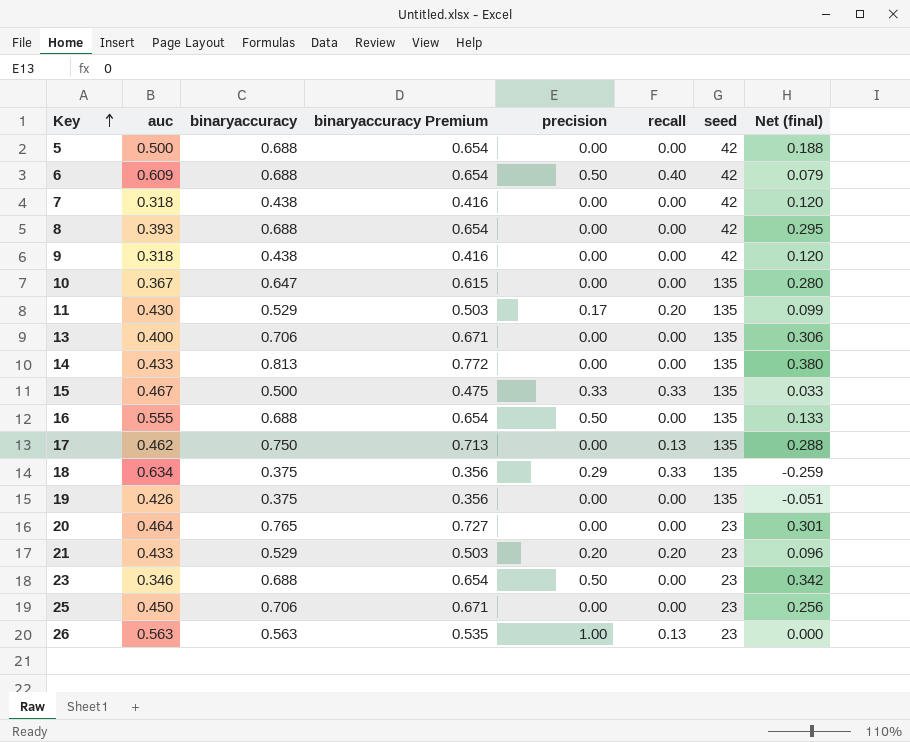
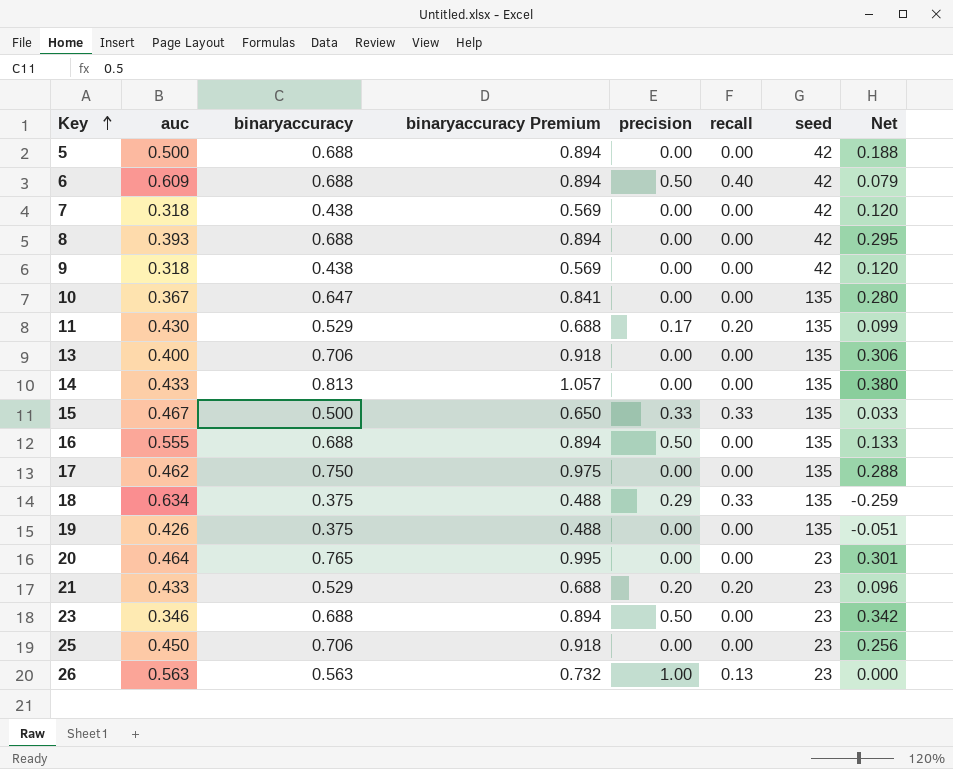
column binaryaccuracy Premium | formula: [binaryaccuracy] * 0.95 -> [binaryaccuracy] * 1.3
column name: Net (final) -> Net
17 | recall: 0.13 -> 0.00

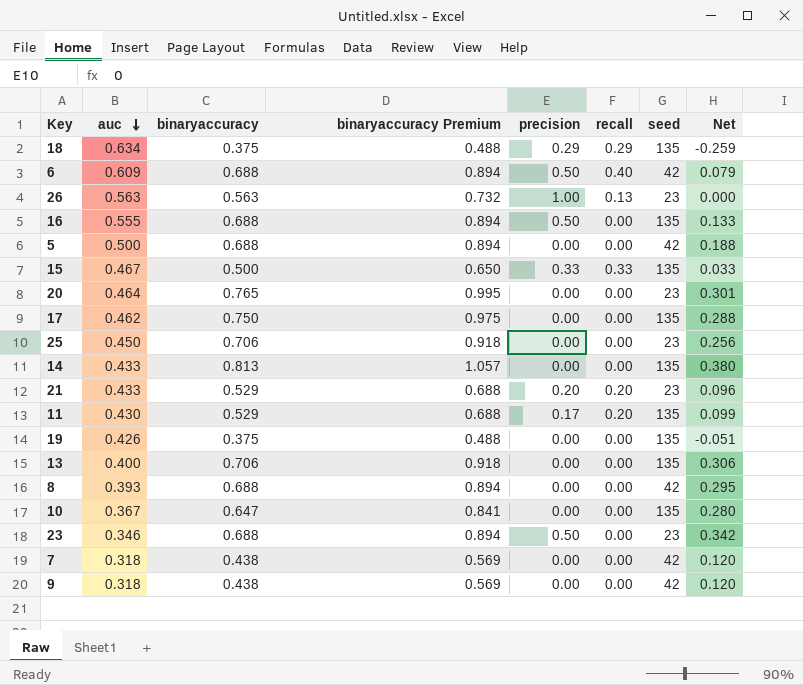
row order: Key ascending -> auc descending
18 | recall: 0.33 -> 0.29

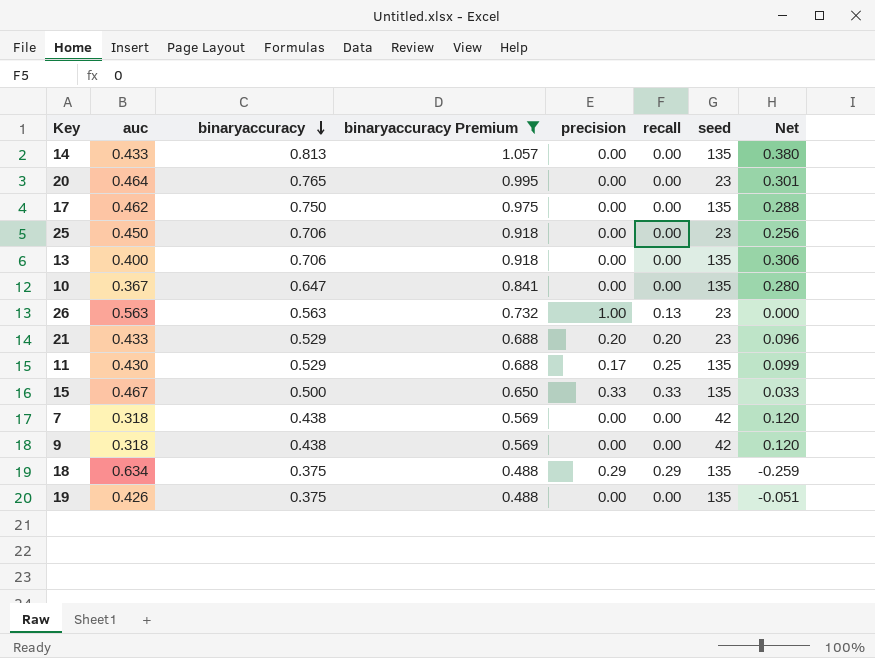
filter: none -> binaryaccuracy Premium != 0.894
row order: auc descending -> binaryaccuracy descending
11 | recall: 0.20 -> 0.25

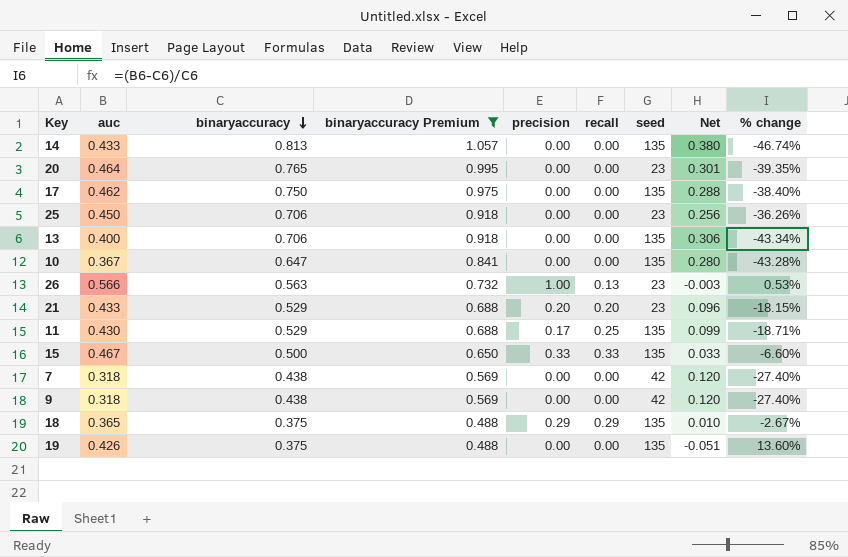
column % change | formula: none -> ([auc] - [binaryaccuracy]) / [binaryaccuracy]
26 | auc: 0.563 -> 0.566
26 | Net: 0.000 -> -0.003
18 | auc: 0.634 -> 0.365
18 | Net: -0.259 -> 0.010

